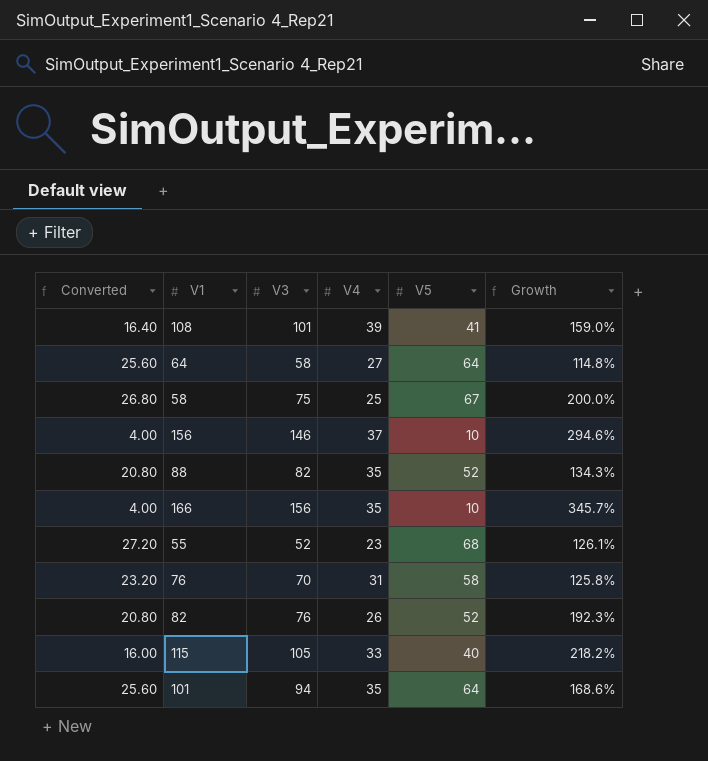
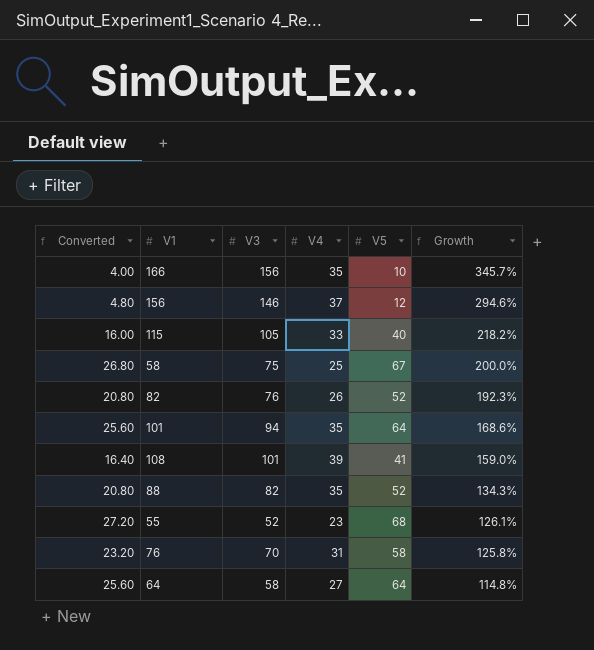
row order: none -> Growth descending
156 | Converted: 4.00 -> 4.80
156 | V5: 10 -> 12

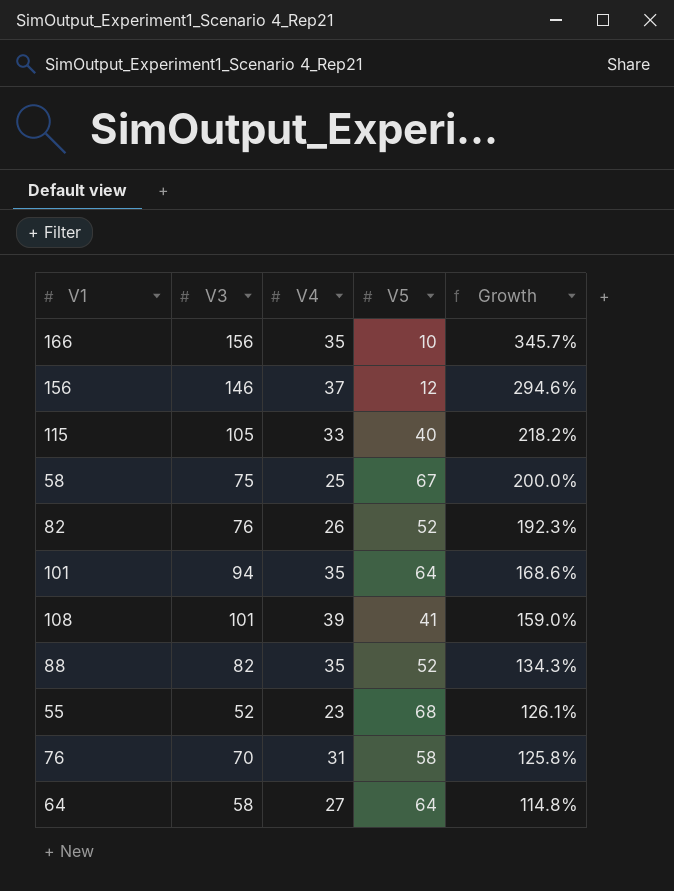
column Converted | formula: [V5] * 0.4 -> none

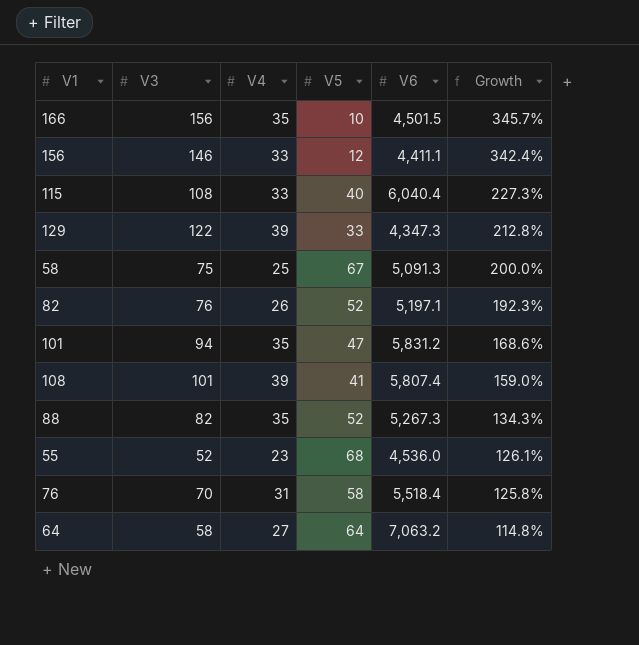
column V6 | position: none -> 5
156 | V4: 37 -> 33
156 | Growth: 294.6% -> 342.4%
115 | V3: 105 -> 108
115 | Growth: 218.2% -> 227.3%
row 129: none -> 122 | 39 | 33 | 4,347.3 | 212.8%
101 | V5: 64 -> 47

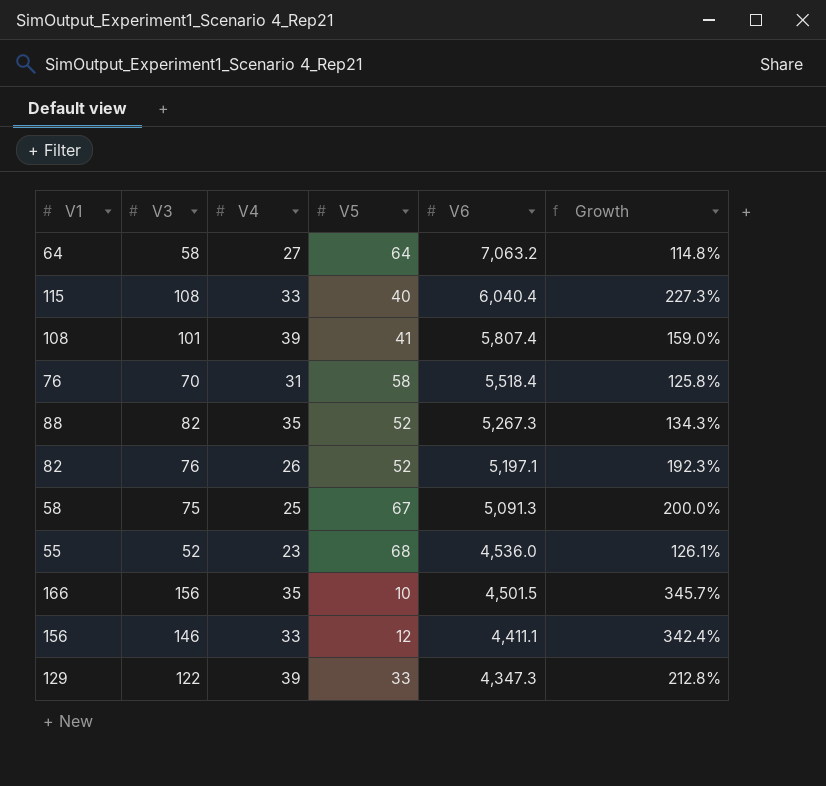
row order: Growth descending -> V6 descending
row 101: 94 | 35 | 47 | 5,831.2 | 168.6% -> none

